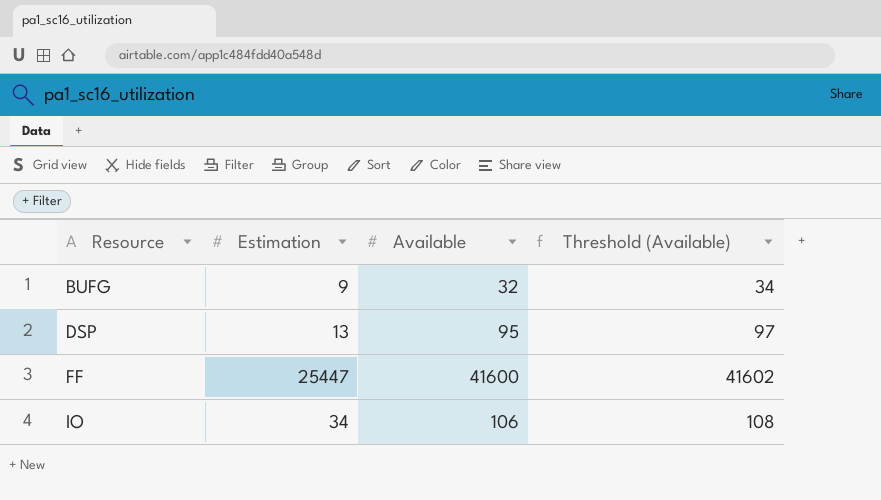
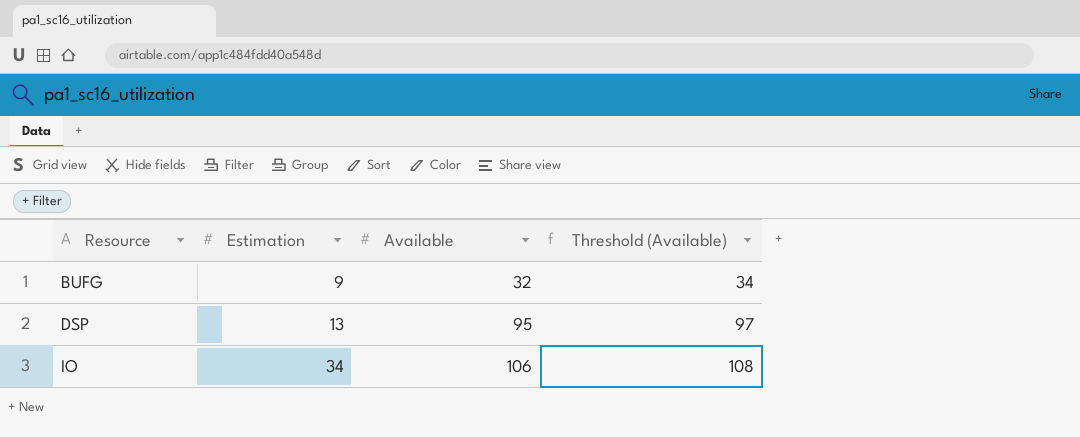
row FF: 25447 | 41600 | 41602 -> none

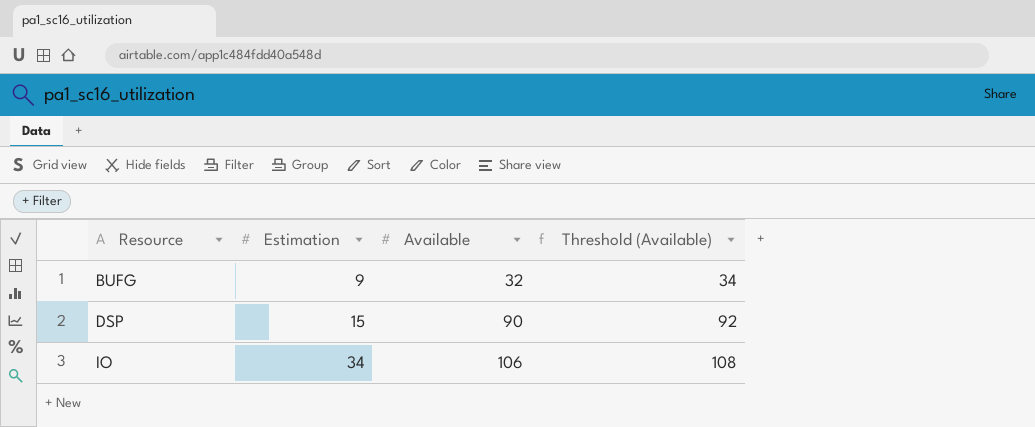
DSP | Estimation: 13 -> 15
DSP | Available: 95 -> 90
DSP | Threshold (Available): 97 -> 92

